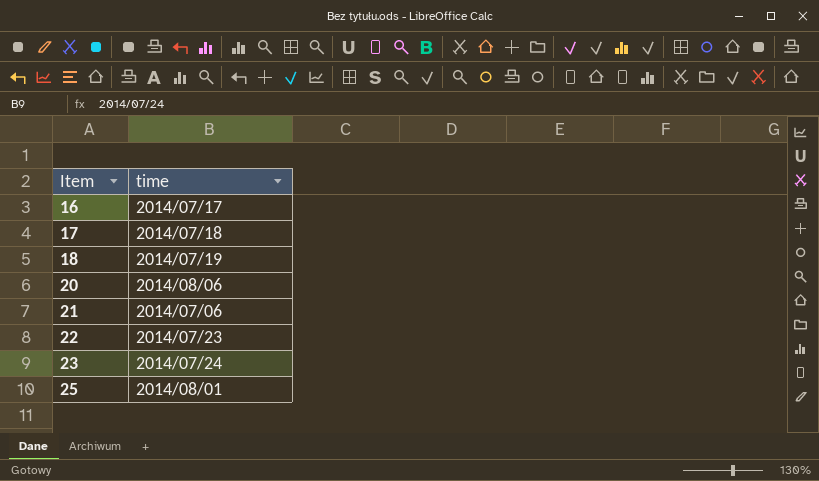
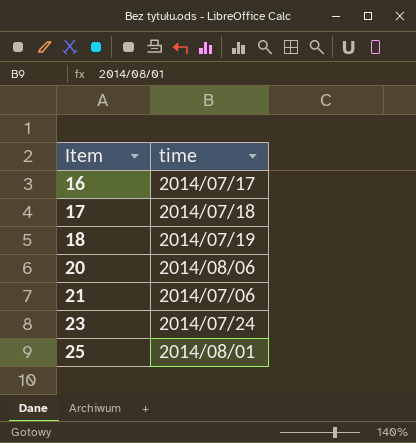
row 22: 2014/07/23 -> none

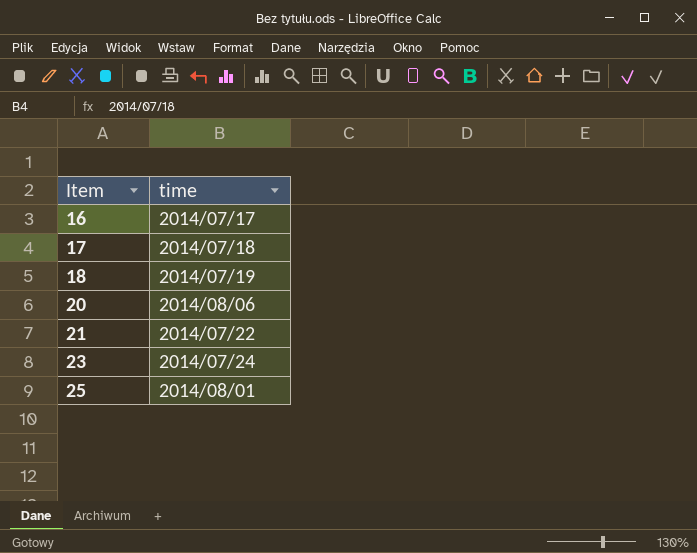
21 | time: 2014/07/06 -> 2014/07/22

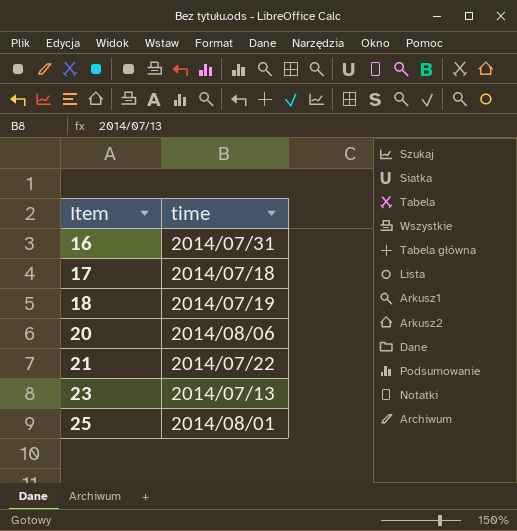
16 | time: 2014/07/17 -> 2014/07/31
23 | time: 2014/07/24 -> 2014/07/13

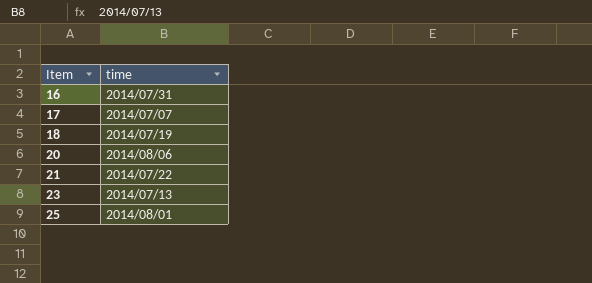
17 | time: 2014/07/18 -> 2014/07/07

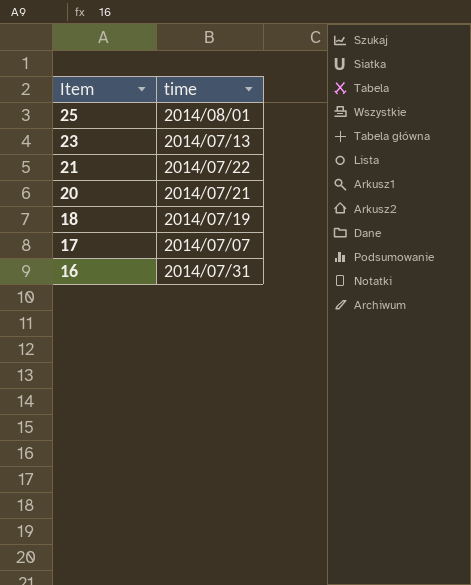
row order: Item ascending -> Item descending
20 | time: 2014/08/06 -> 2014/07/21

